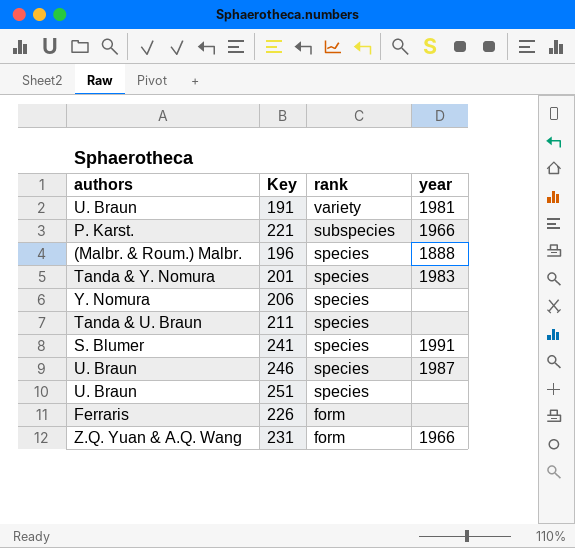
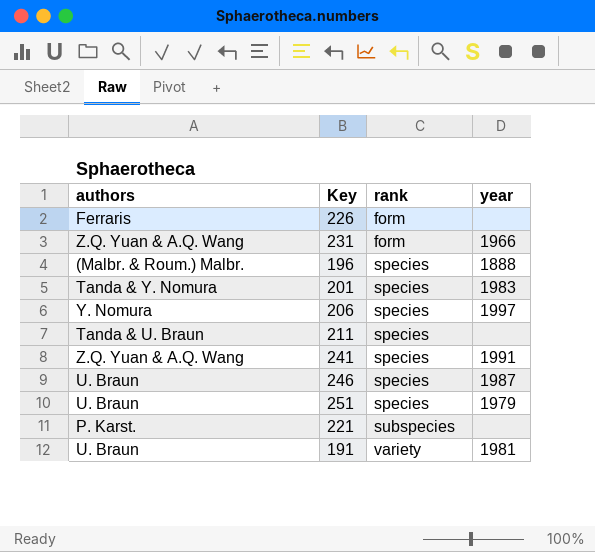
row order: rank descending -> rank ascending
206 | year: none -> 1997
241 | authors: S. Blumer -> Z.Q. Yuan & A.Q. Wang
251 | year: none -> 1979
221 | year: 1966 -> none

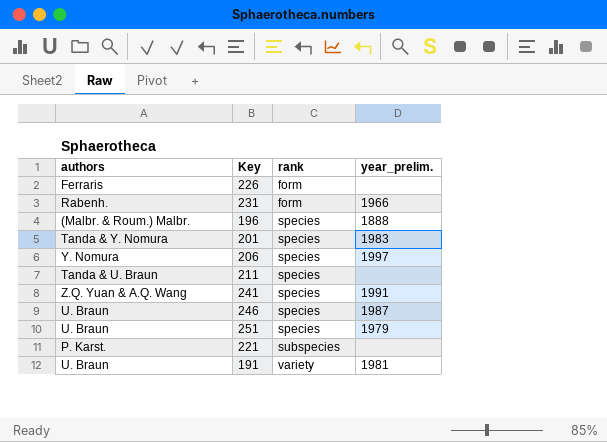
column name: year -> year_prelim.
231 | authors: Z.Q. Yuan & A.Q. Wang -> Rabenh.

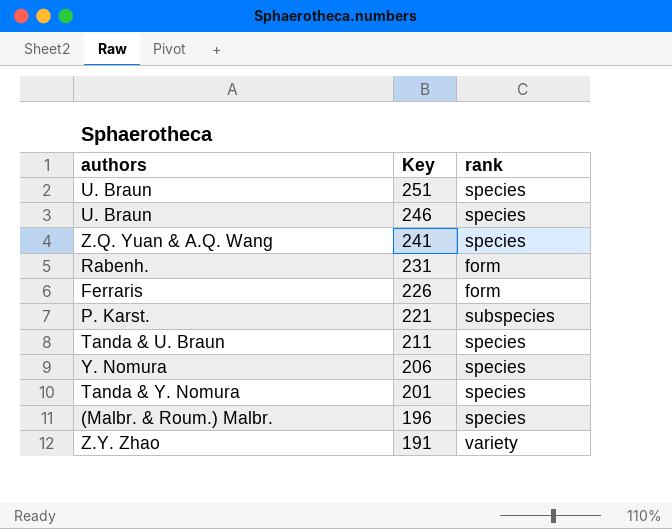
row order: rank ascending -> Key descending
column year_prelim. | position: 4 -> none
191 | authors: U. Braun -> Z.Y. Zhao

